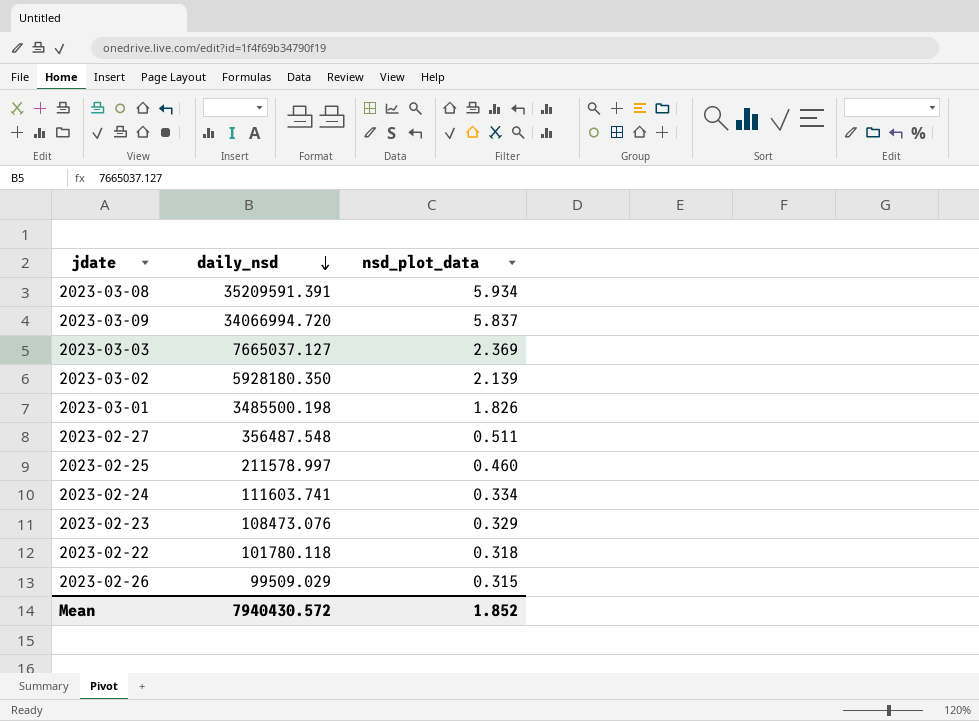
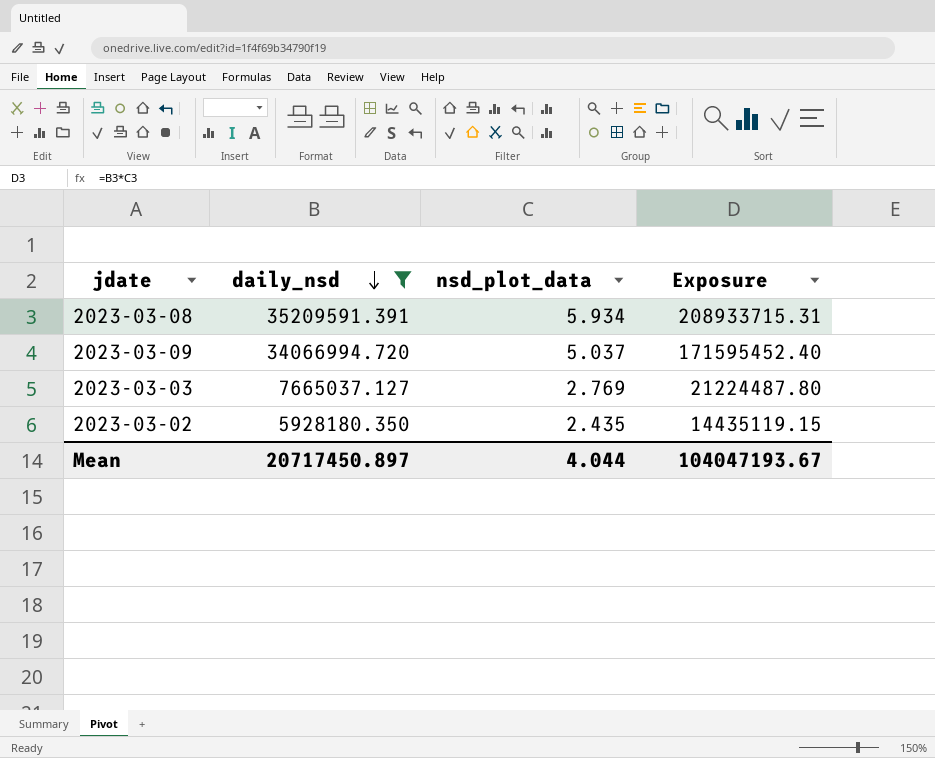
filter: none -> daily_nsd >= 5928180.350
column Exposure | formula: none -> [daily_nsd] * [nsd_plot_data]
2023-03-09 | nsd_plot_data: 5.837 -> 5.037
2023-03-03 | nsd_plot_data: 2.369 -> 2.769
2023-03-02 | nsd_plot_data: 2.139 -> 2.435
Mean | daily_nsd: 7940430.572 -> 20717450.897
Mean | nsd_plot_data: 1.852 -> 4.044

